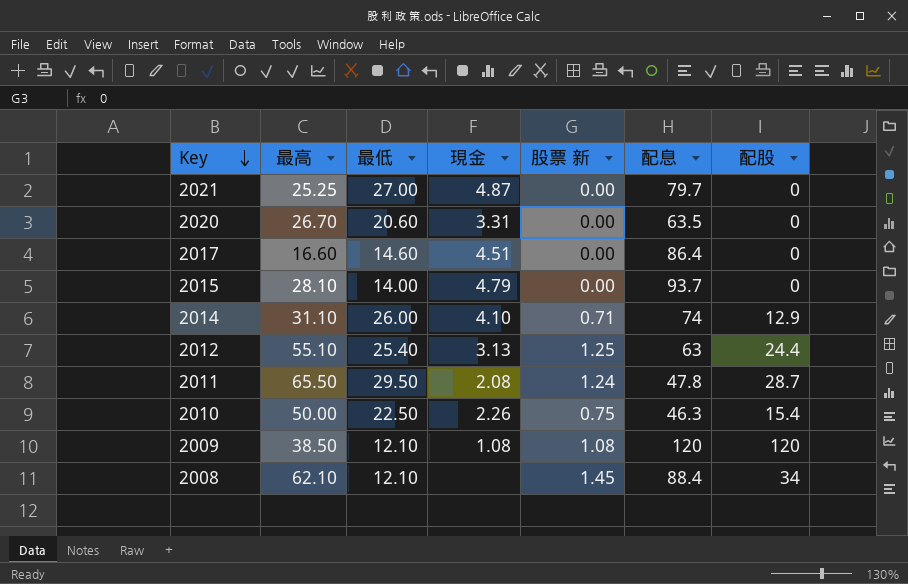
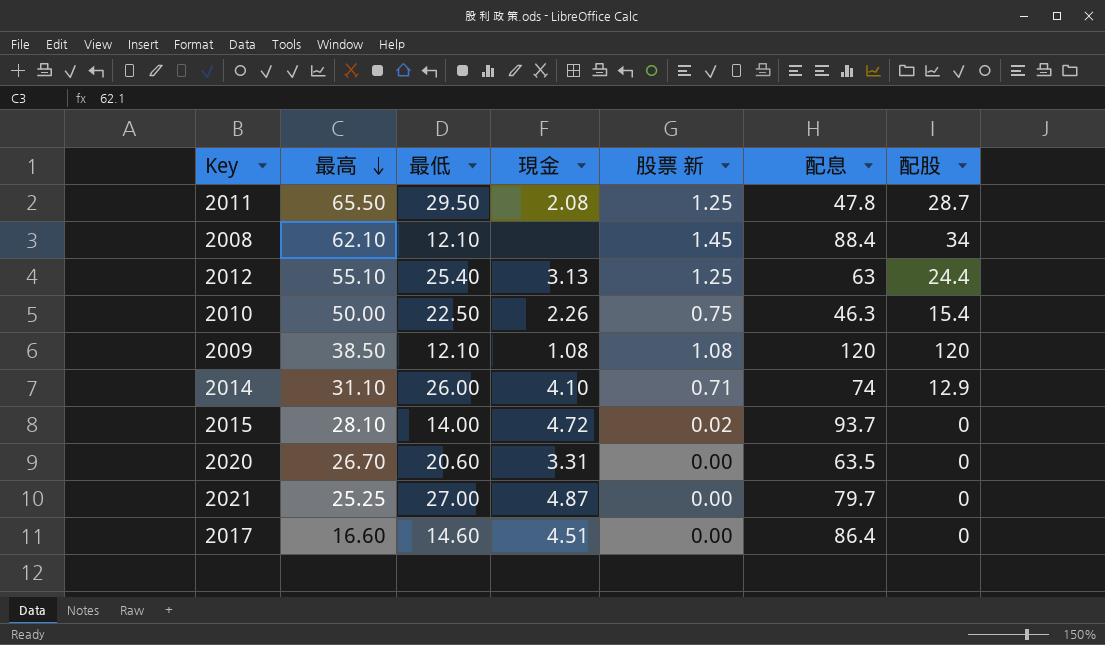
row order: Key descending -> 最高 descending
2011 | 股票 新: 1.24 -> 1.25
2015 | 現金: 4.79 -> 4.72
2015 | 股票 新: 0.00 -> 0.02

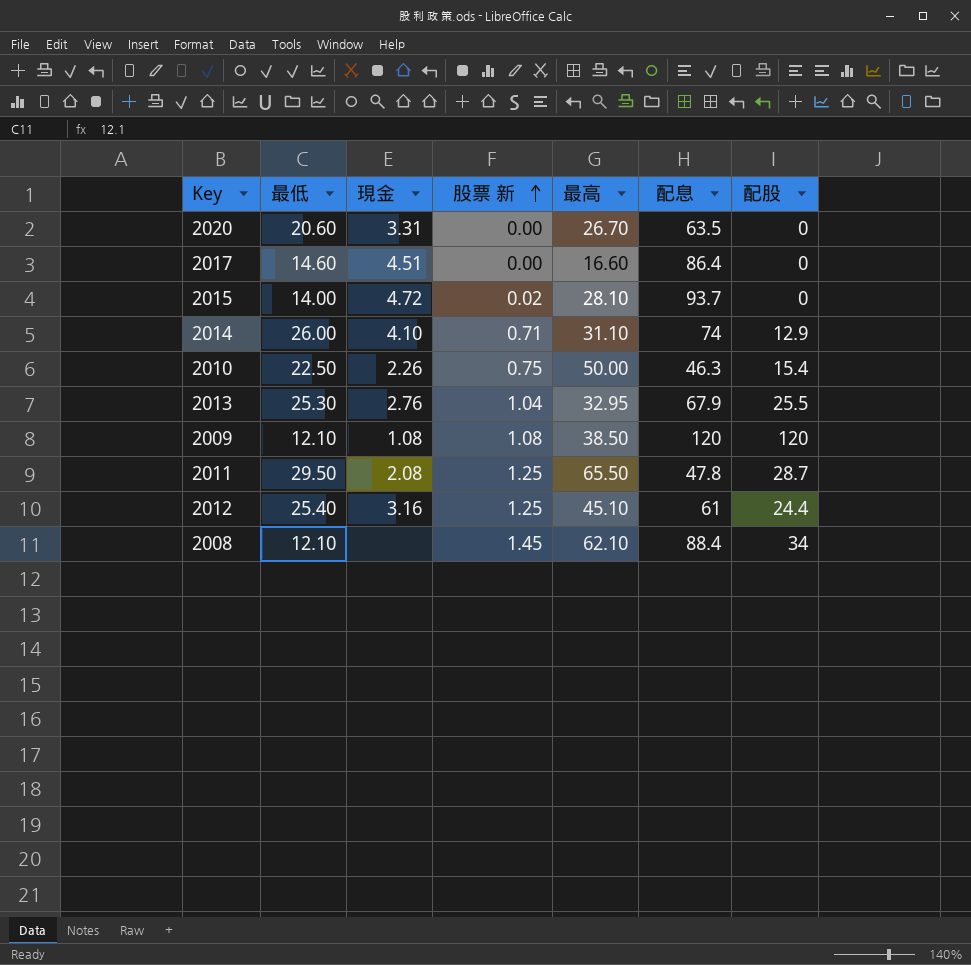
row order: 最高 descending -> 股票 新 ascending
column 最高 | position: 2 -> 5
row 2021: 25.25 | 27.00 | 4.87 | 0.00 | 79.7 | 0 -> none
row 2013: none -> 25.30 | 2.76 | 1.04 | 32.95 | 67.9 | 25.5
2012 | 現金: 3.13 -> 3.16
2012 | 最高: 55.10 -> 45.10
2012 | 配息: 63 -> 61

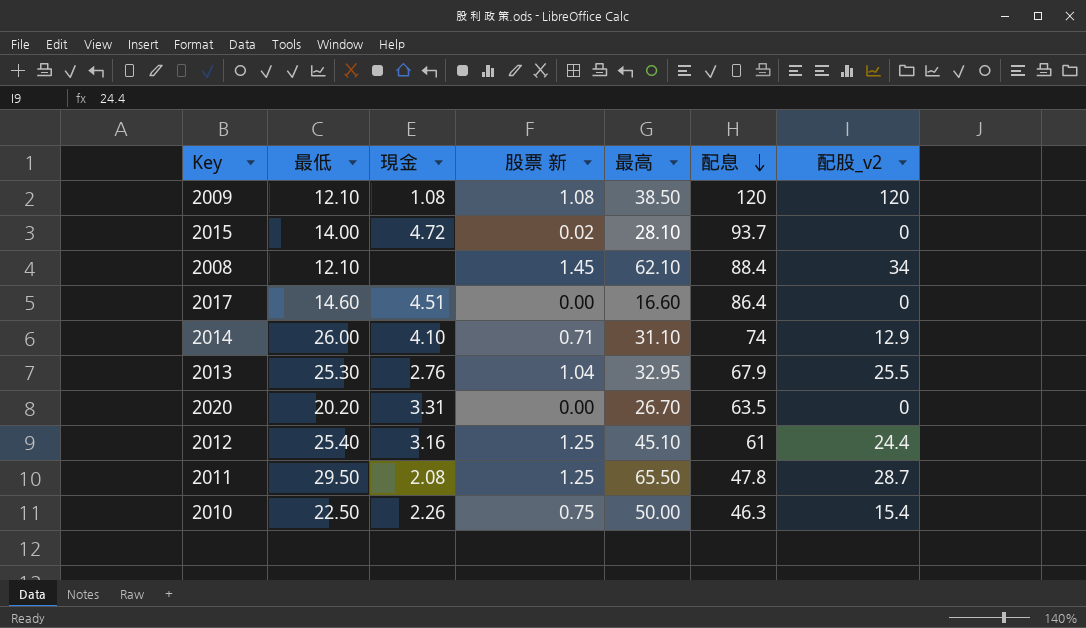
row order: 股票 新 ascending -> 配息 descending
column name: 配股 -> 配股_v2
2020 | 最低: 20.60 -> 20.20

